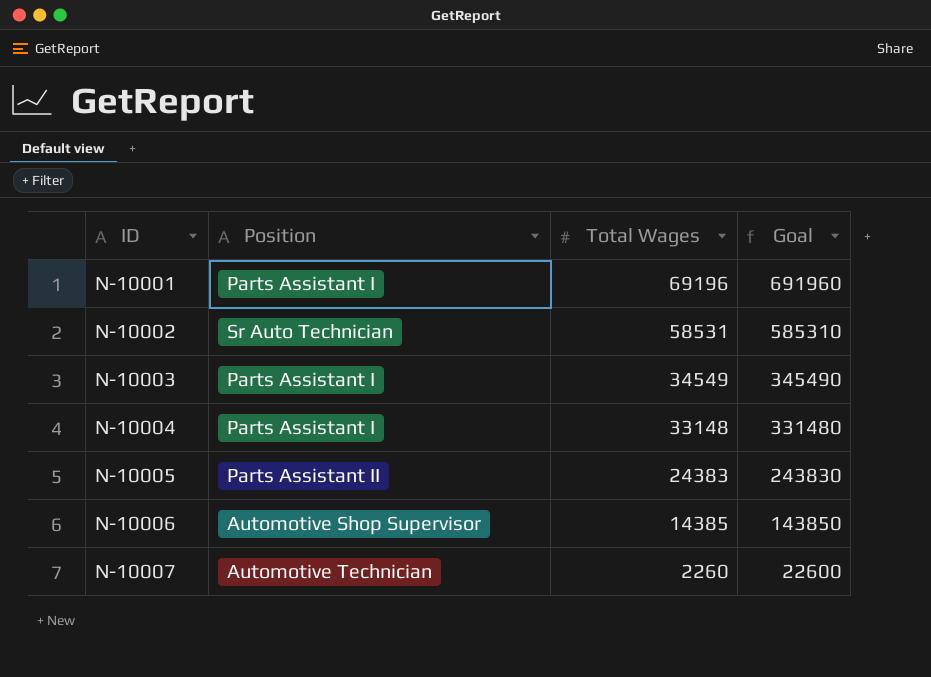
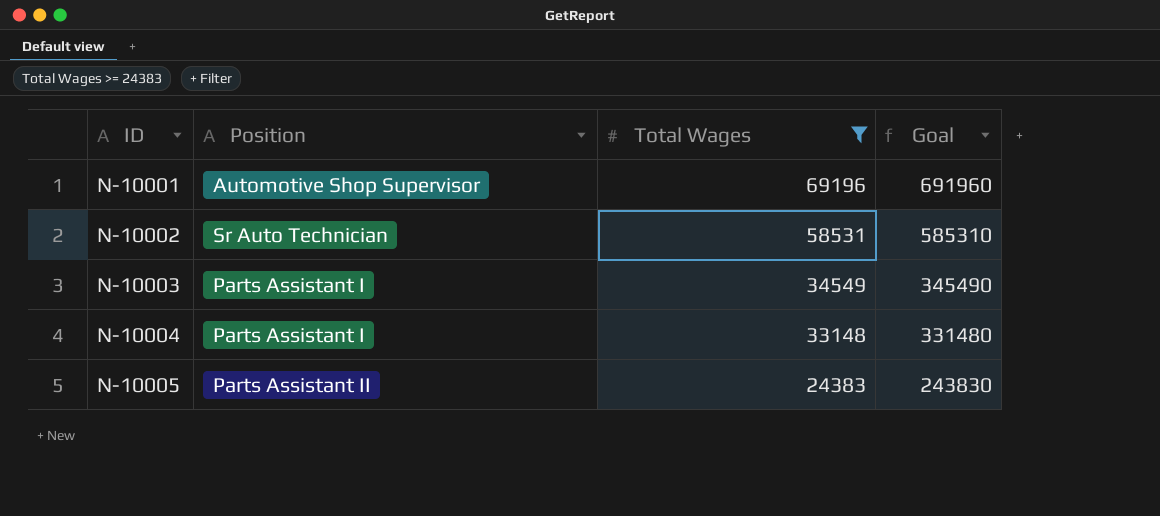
filter: none -> Total Wages >= 24383
N-10001 | Position: Parts Assistant I -> Automotive Shop Supervisor

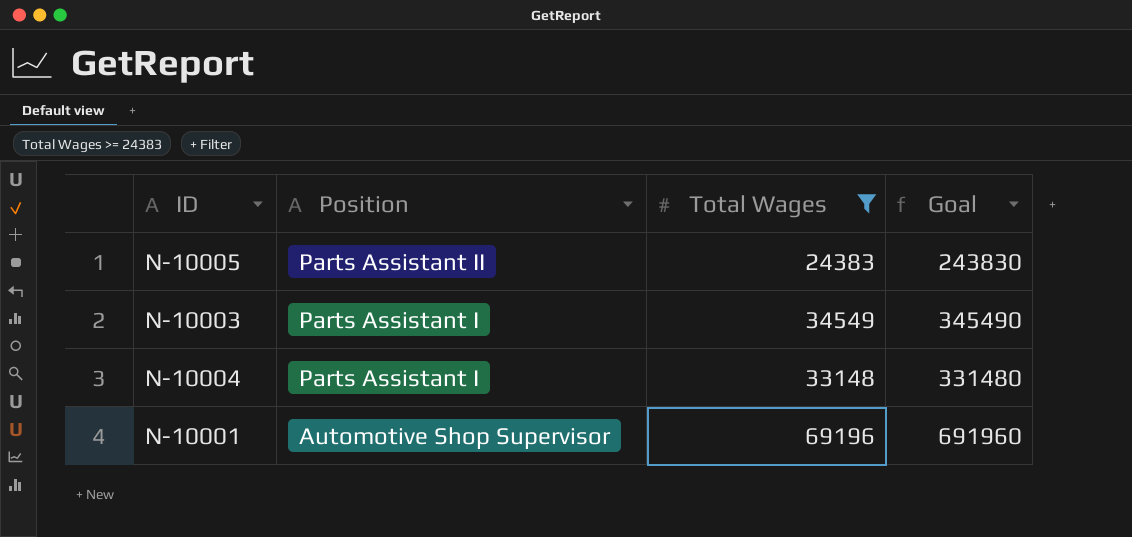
row order: ID ascending -> Position descending
row N-10002: Sr Auto Technician | 58531 | 585310 -> none

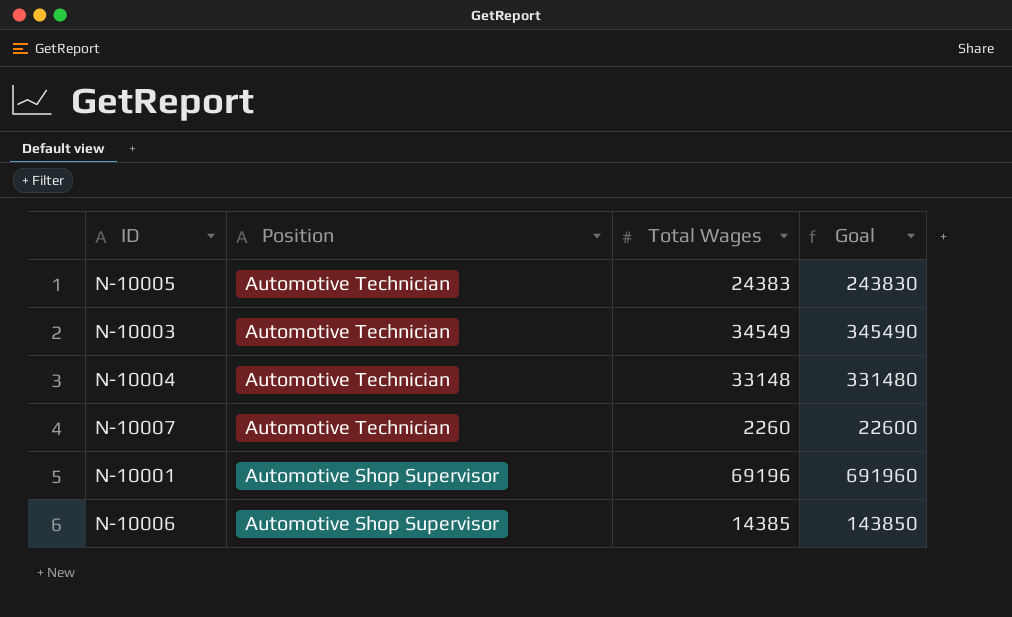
filter: Total Wages >= 24383 -> none
N-10005 | Position: Parts Assistant II -> Automotive Technician
N-10003 | Position: Parts Assistant I -> Automotive Technician
N-10004 | Position: Parts Assistant I -> Automotive Technician

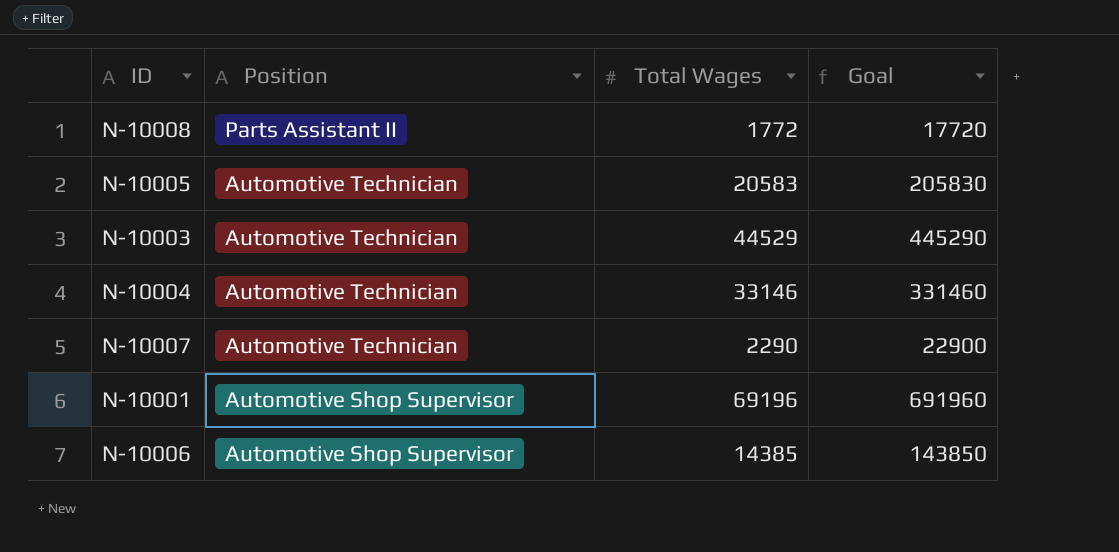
row N-10008: none -> Parts Assistant II | 1772 | 17720
N-10005 | Total Wages: 24383 -> 20583
N-10005 | Goal: 243830 -> 205830
N-10003 | Total Wages: 34549 -> 44529
N-10003 | Goal: 345490 -> 445290
N-10004 | Total Wages: 33148 -> 33146
N-10004 | Goal: 331480 -> 331460
N-10007 | Total Wages: 2260 -> 2290
N-10007 | Goal: 22600 -> 22900

